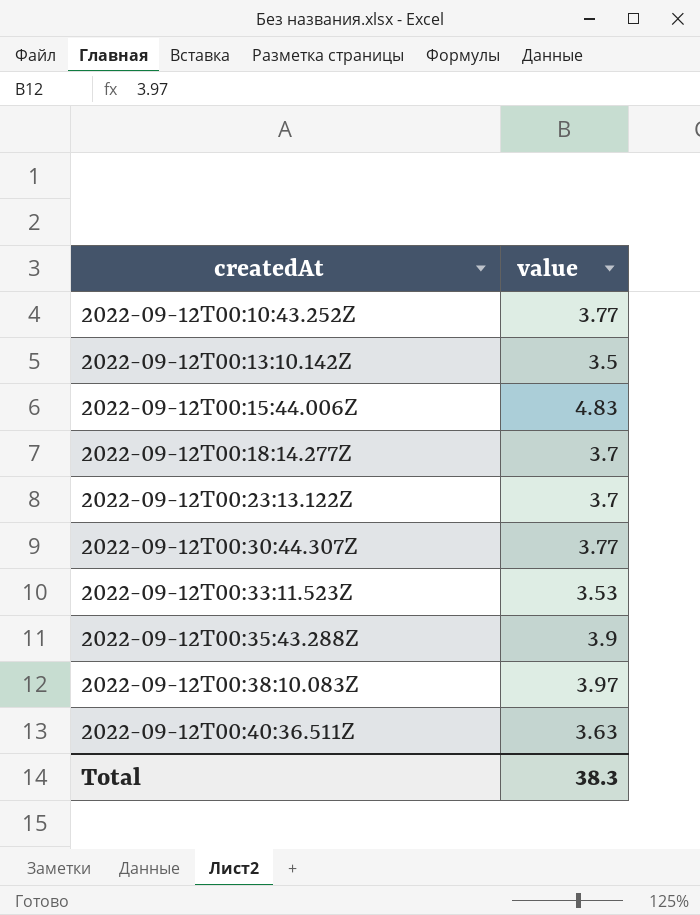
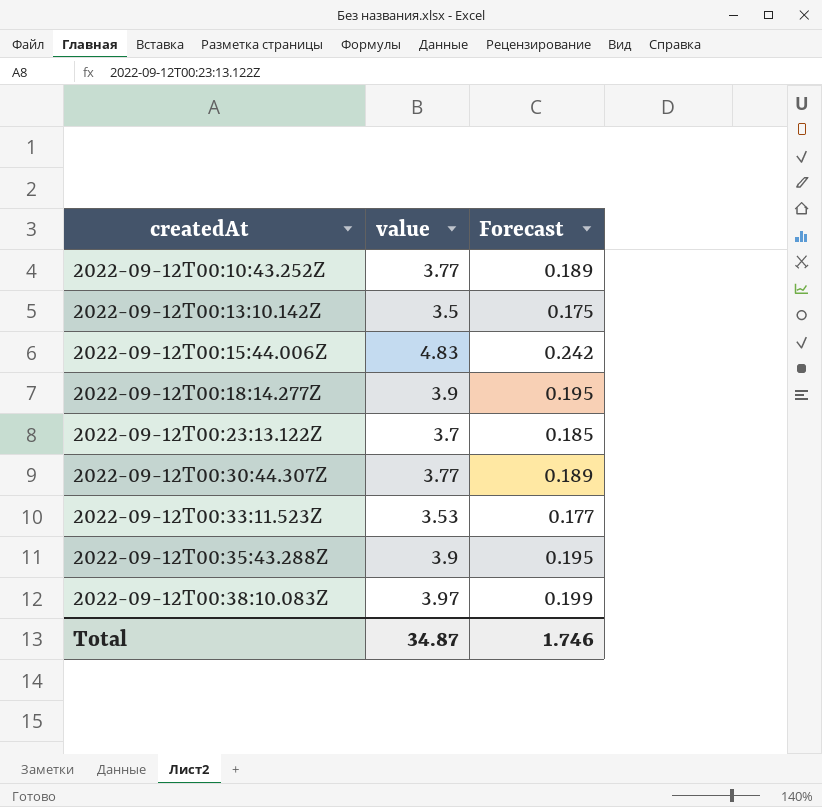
column Forecast | formula: none -> [value] * 0.05
row 2022-09-12T00:40:36.511Z: 3.63 -> none
2022-09-12T00:18:14.277Z | value: 3.7 -> 3.9
Total | value: 38.3 -> 34.87

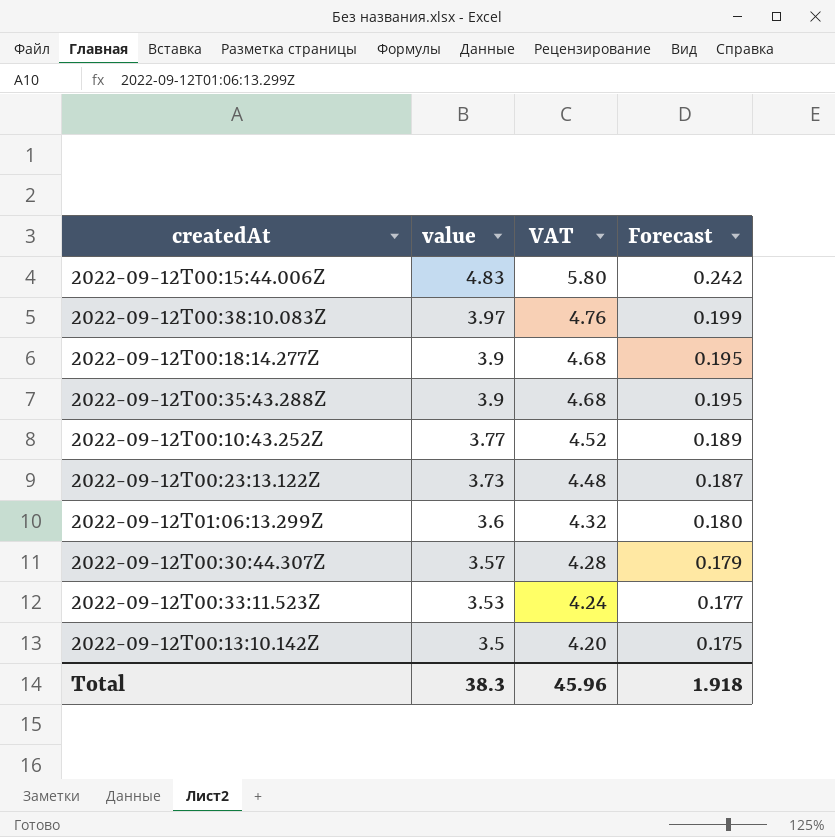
row order: createdAt ascending -> value descending
column VAT | formula: none -> [value] * 1.2
2022-09-12T00:23:13.122Z | value: 3.7 -> 3.73
2022-09-12T00:23:13.122Z | Forecast: 0.185 -> 0.187
row 2022-09-12T01:06:13.299Z: none -> 3.6 | 4.32 | 0.180
2022-09-12T00:30:44.307Z | value: 3.77 -> 3.57
2022-09-12T00:30:44.307Z | Forecast: 0.189 -> 0.179
Total | value: 34.87 -> 38.3
Total | Forecast: 1.746 -> 1.918

